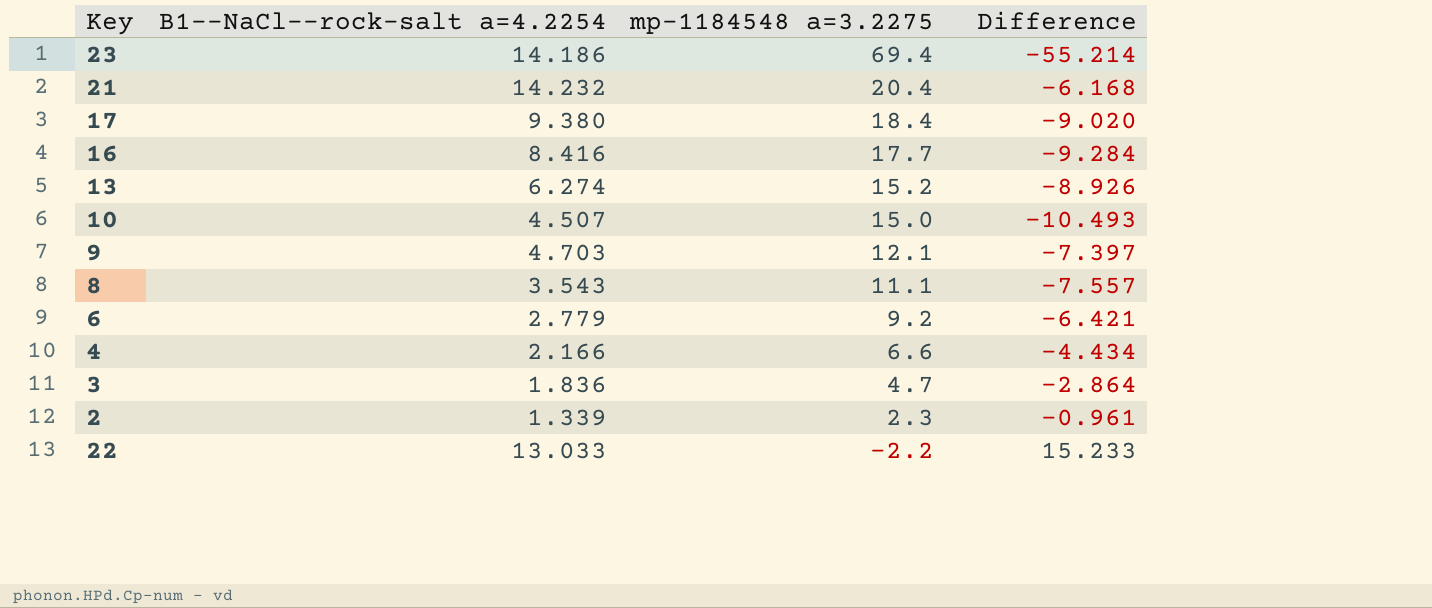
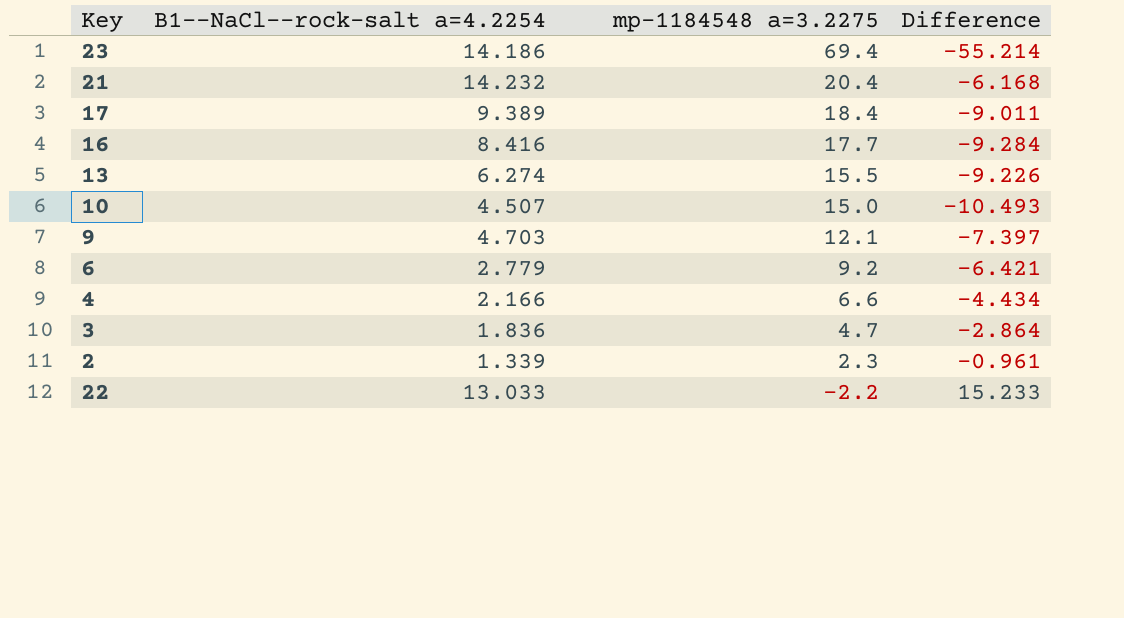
row 8: 3.543 | 11.1 | -7.557 -> none
17 | B1--NaCl--rock-salt a=4.2254: 9.380 -> 9.389
17 | Difference: -9.020 -> -9.011
13 | mp-1184548 a=3.2275: 15.2 -> 15.5
13 | Difference: -8.926 -> -9.226

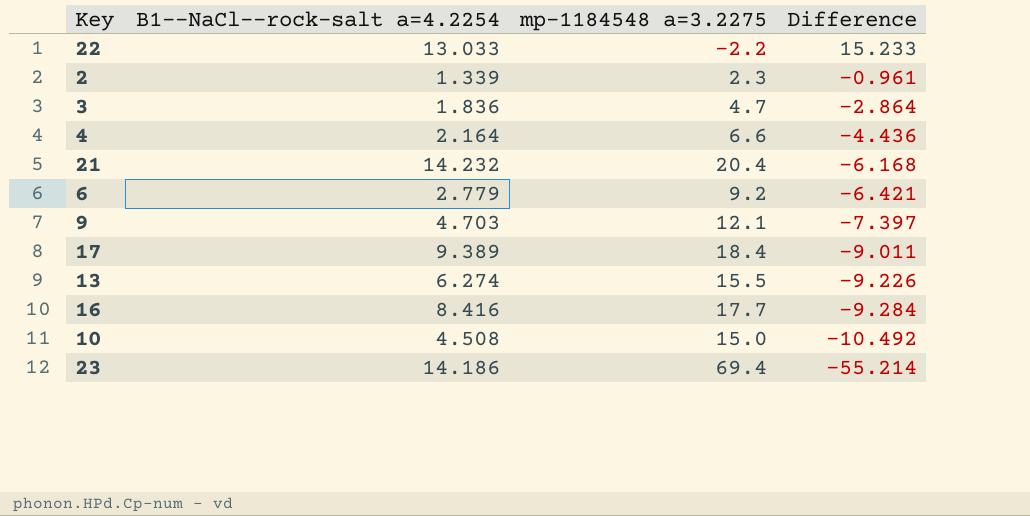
row order: mp-1184548 a=3.2275 descending -> Difference descending
4 | B1--NaCl--rock-salt a=4.2254: 2.166 -> 2.164
4 | Difference: -4.434 -> -4.436
10 | B1--NaCl--rock-salt a=4.2254: 4.507 -> 4.508
10 | Difference: -10.493 -> -10.492

